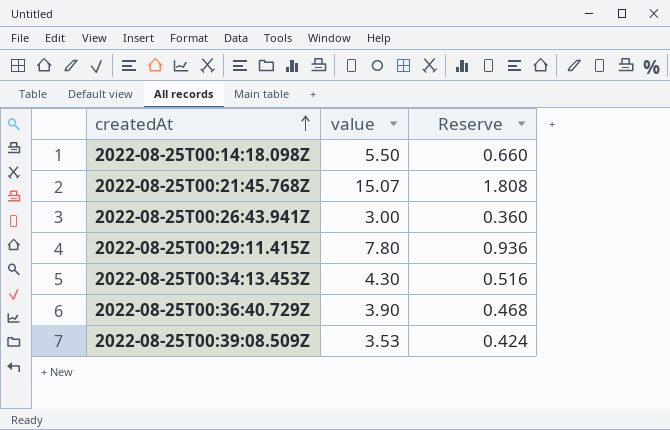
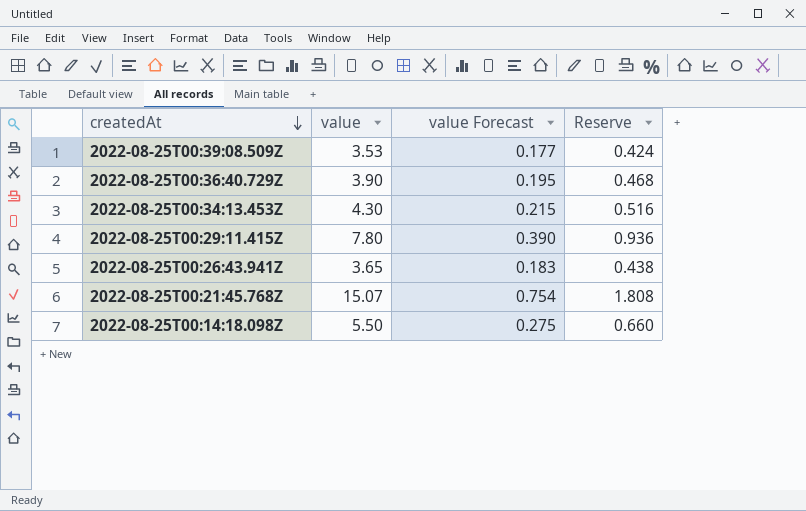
row order: createdAt ascending -> createdAt descending
column value Forecast | formula: none -> [value] * 0.05
2022-08-25T00:26:43.941Z | value: 3.00 -> 3.65
2022-08-25T00:26:43.941Z | Reserve: 0.360 -> 0.438

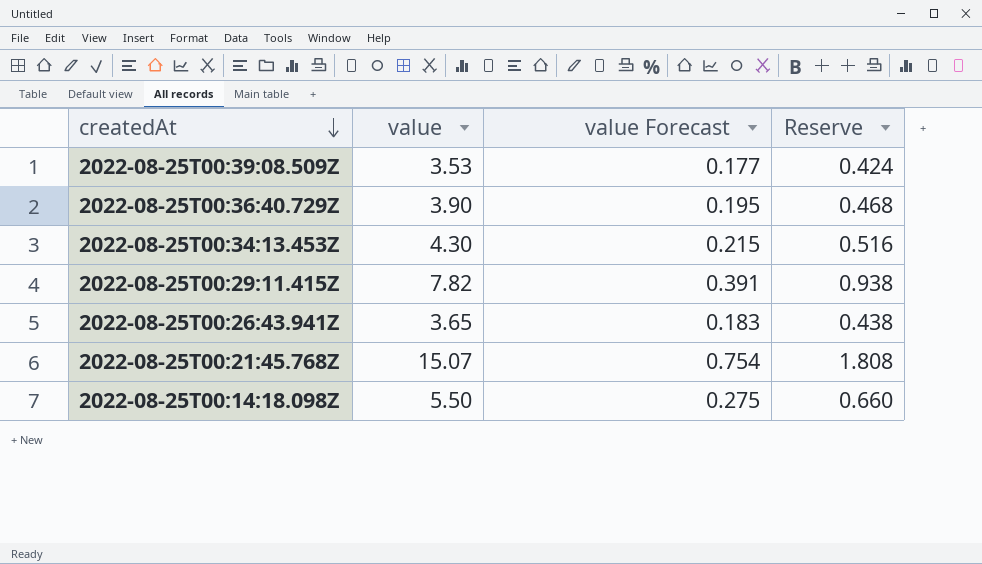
2022-08-25T00:29:11.415Z | value: 7.80 -> 7.82
2022-08-25T00:29:11.415Z | value Forecast: 0.390 -> 0.391
2022-08-25T00:29:11.415Z | Reserve: 0.936 -> 0.938

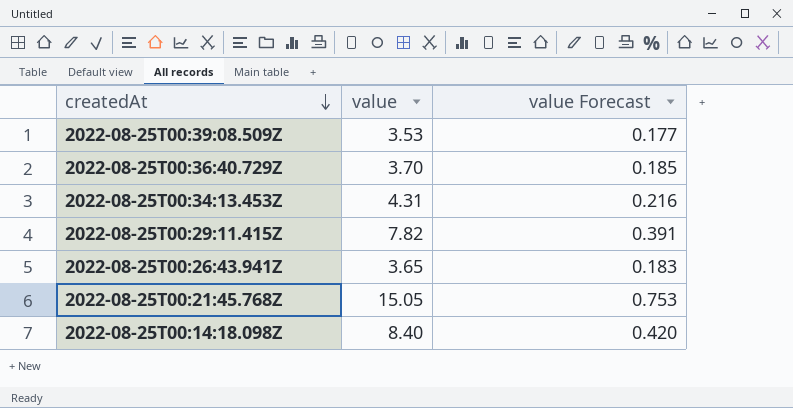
column Reserve | formula: [value] * 0.12 -> none
2022-08-25T00:36:40.729Z | value: 3.90 -> 3.70
2022-08-25T00:36:40.729Z | value Forecast: 0.195 -> 0.185
2022-08-25T00:34:13.453Z | value: 4.30 -> 4.31
2022-08-25T00:34:13.453Z | value Forecast: 0.215 -> 0.216
2022-08-25T00:21:45.768Z | value: 15.07 -> 15.05
2022-08-25T00:21:45.768Z | value Forecast: 0.754 -> 0.753
2022-08-25T00:14:18.098Z | value: 5.50 -> 8.40
2022-08-25T00:14:18.098Z | value Forecast: 0.275 -> 0.420

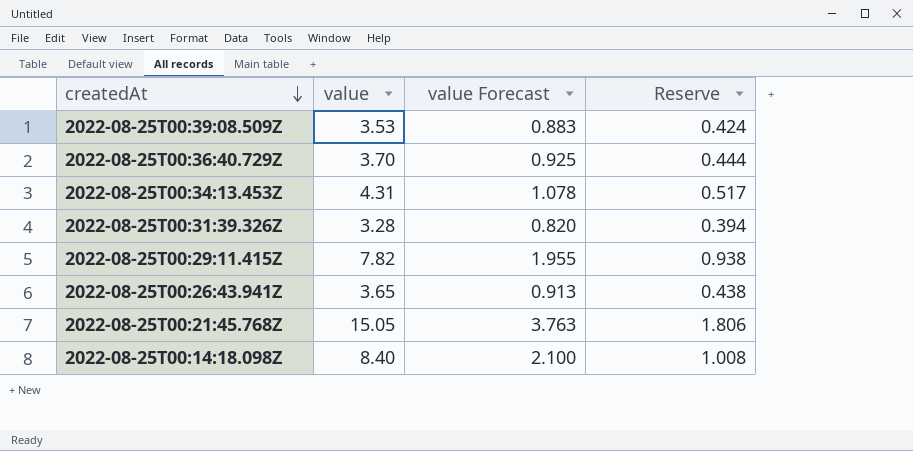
column value Forecast | formula: [value] * 0.05 -> [value] * 0.25
column Reserve | formula: none -> [value] * 0.12
row 2022-08-25T00:31:39.326Z: none -> 3.28 | 0.820 | 0.394

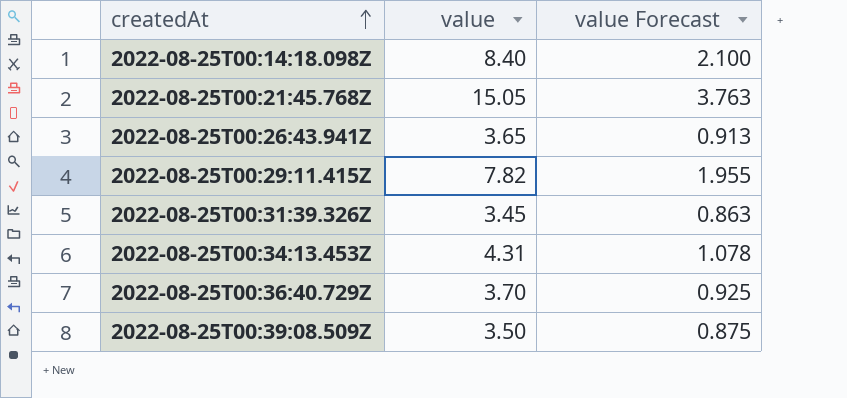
row order: createdAt descending -> createdAt ascending
column Reserve | formula: [value] * 0.12 -> none
2022-08-25T00:31:39.326Z | value: 3.28 -> 3.45
2022-08-25T00:31:39.326Z | value Forecast: 0.820 -> 0.863
2022-08-25T00:39:08.509Z | value: 3.53 -> 3.50
2022-08-25T00:39:08.509Z | value Forecast: 0.883 -> 0.875

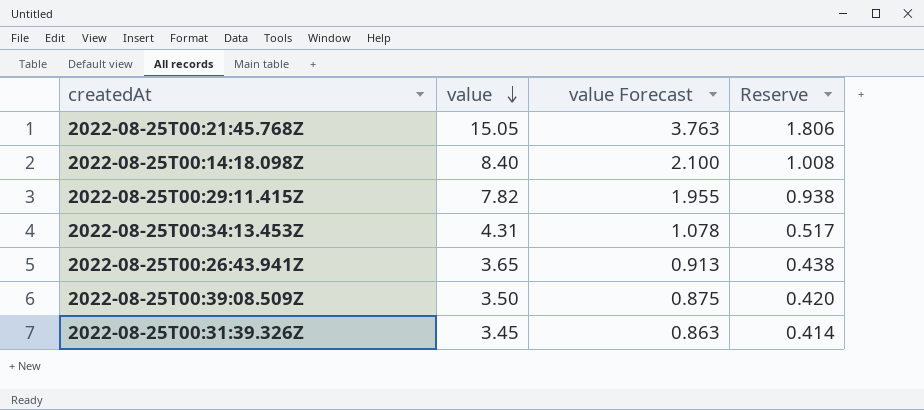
row order: createdAt ascending -> value descending
column Reserve | formula: none -> [value] * 0.12
row 2022-08-25T00:36:40.729Z: 3.70 | 0.925 -> none

